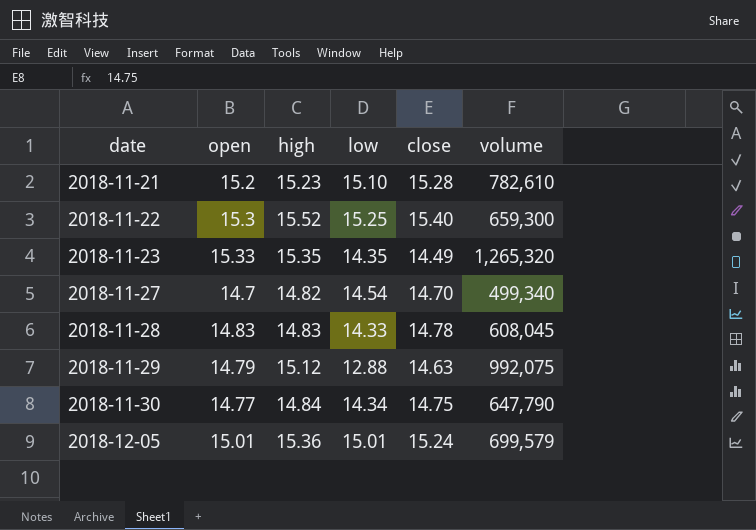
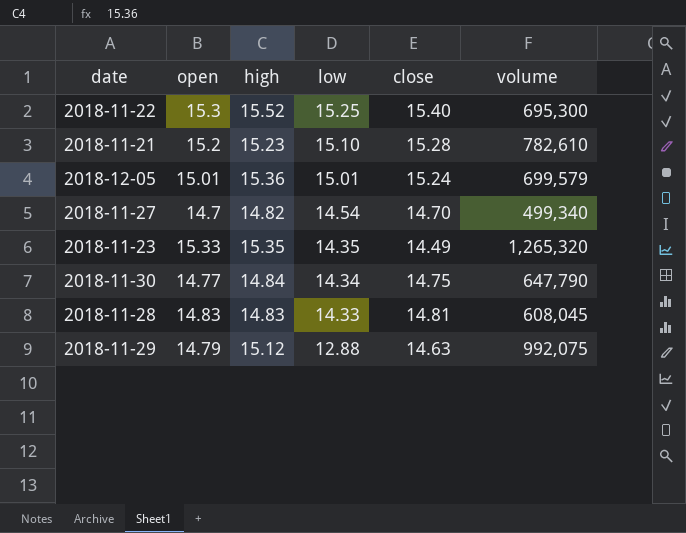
row order: date ascending -> low descending
2018-11-22 | volume: 659,300 -> 695,300
2018-11-28 | close: 14.78 -> 14.81

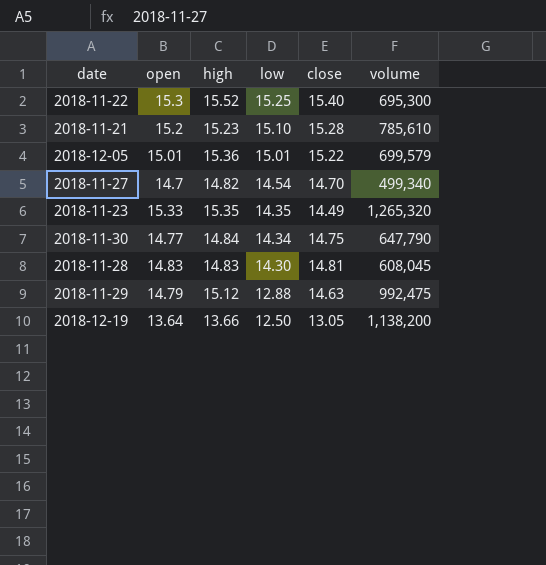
2018-11-21 | volume: 782,610 -> 785,610
2018-12-05 | close: 15.24 -> 15.22
2018-11-28 | low: 14.33 -> 14.30
2018-11-29 | volume: 992,075 -> 992,475
row 2018-12-19: none -> 13.64 | 13.66 | 12.50 | 13.05 | 1,138,200

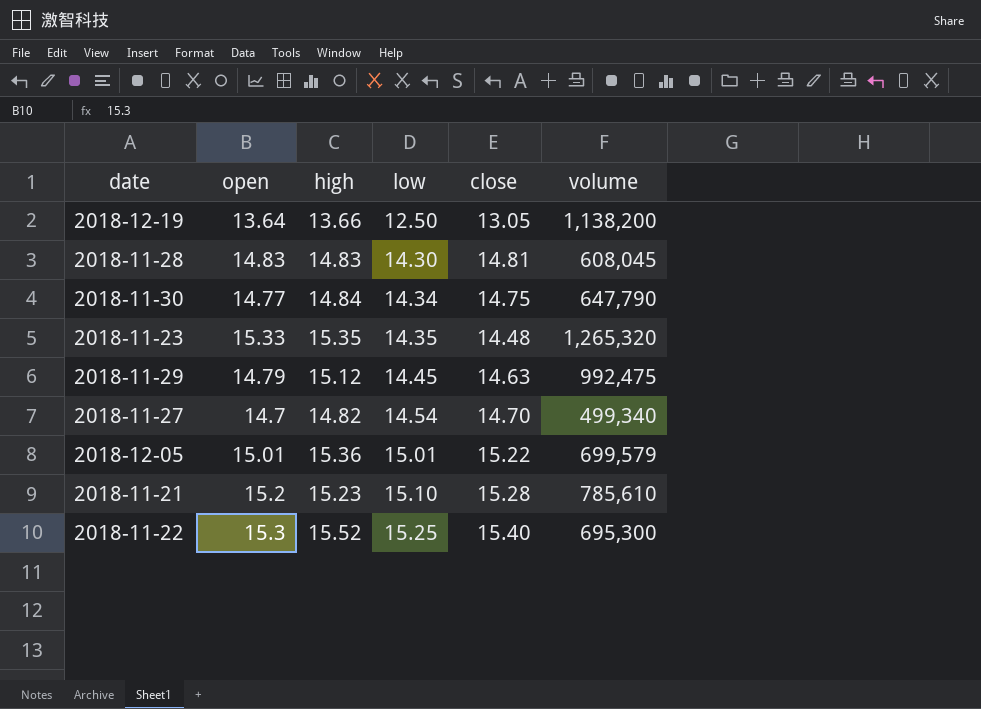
row order: low descending -> low ascending
2018-11-23 | close: 14.49 -> 14.48
2018-11-29 | low: 12.88 -> 14.45

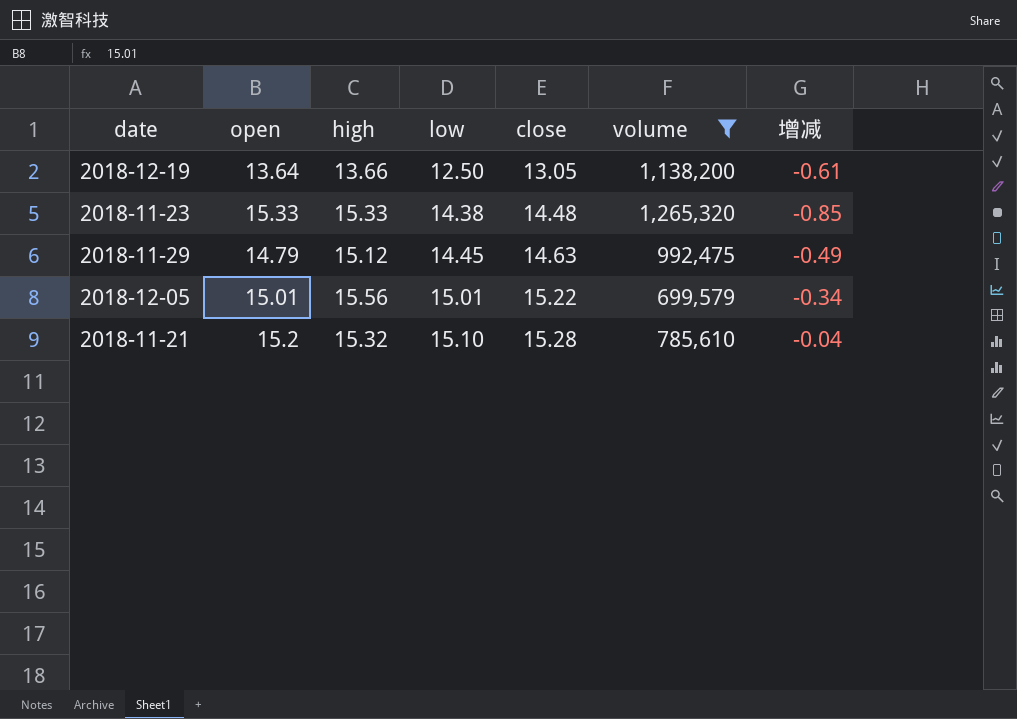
filter: none -> volume >= 699,579
column 增减 | formula: none -> [close] - [high]
2018-11-23 | high: 15.35 -> 15.33
2018-11-23 | low: 14.35 -> 14.38
2018-12-05 | high: 15.36 -> 15.56
2018-11-21 | high: 15.23 -> 15.32

